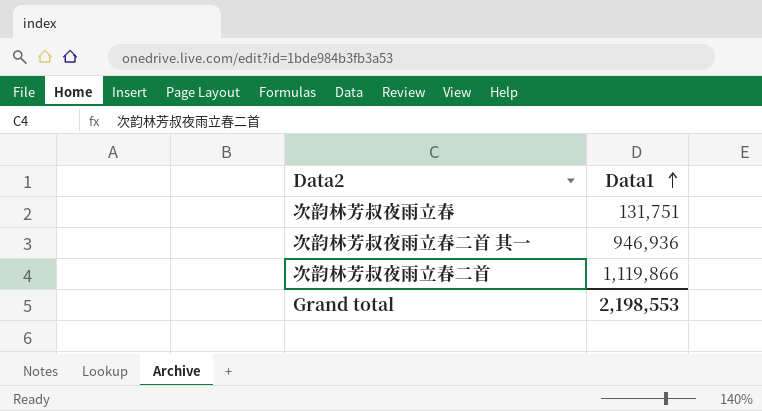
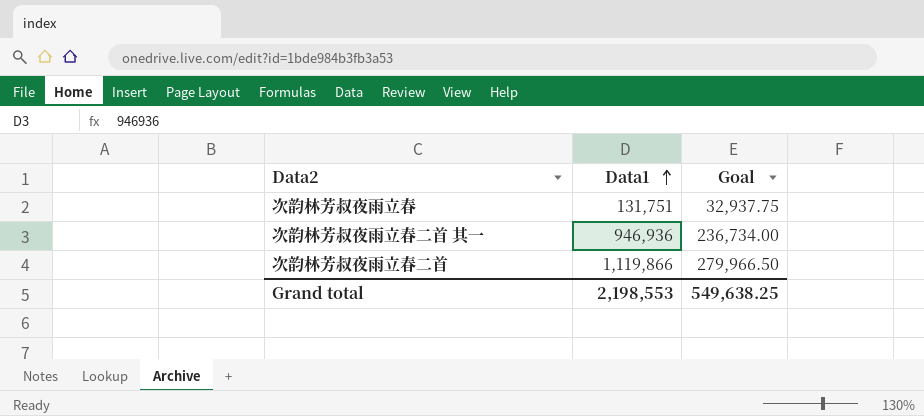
column Goal | formula: none -> [Data1] * 0.25

